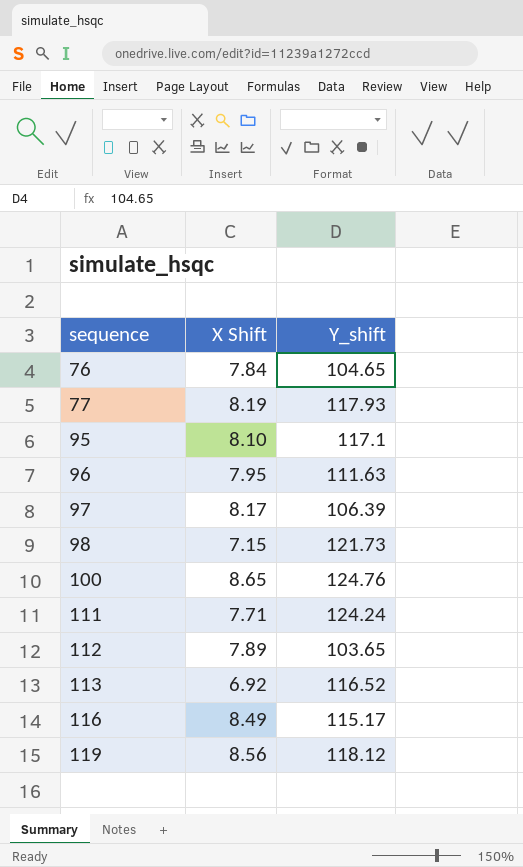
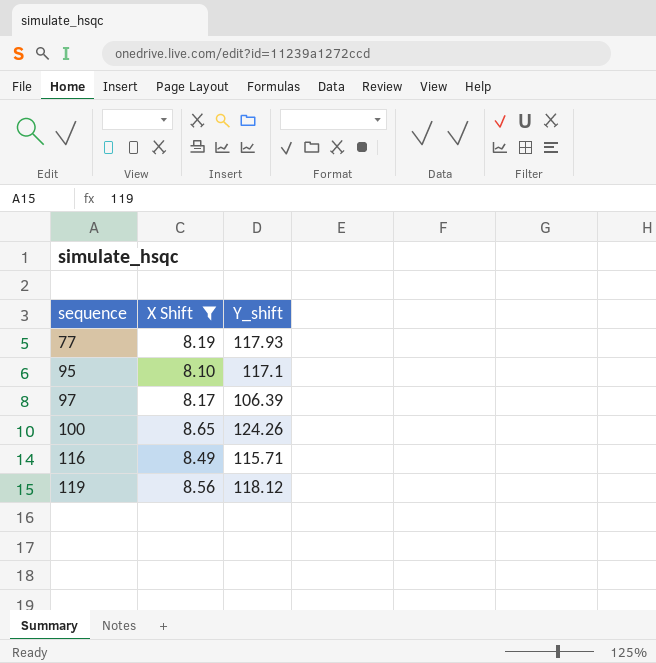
filter: none -> X Shift >= 8.10
100 | Y_shift: 124.76 -> 124.26
116 | Y_shift: 115.17 -> 115.71

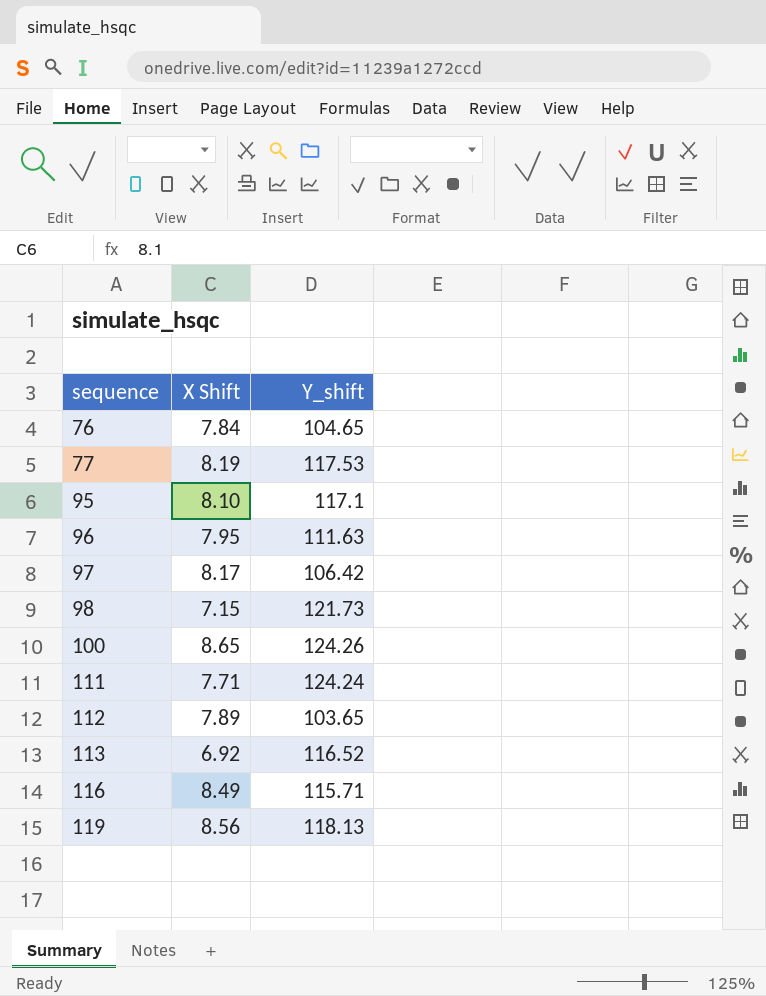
filter: X Shift >= 8.10 -> none
77 | Y_shift: 117.93 -> 117.53
97 | Y_shift: 106.39 -> 106.42
119 | Y_shift: 118.12 -> 118.13

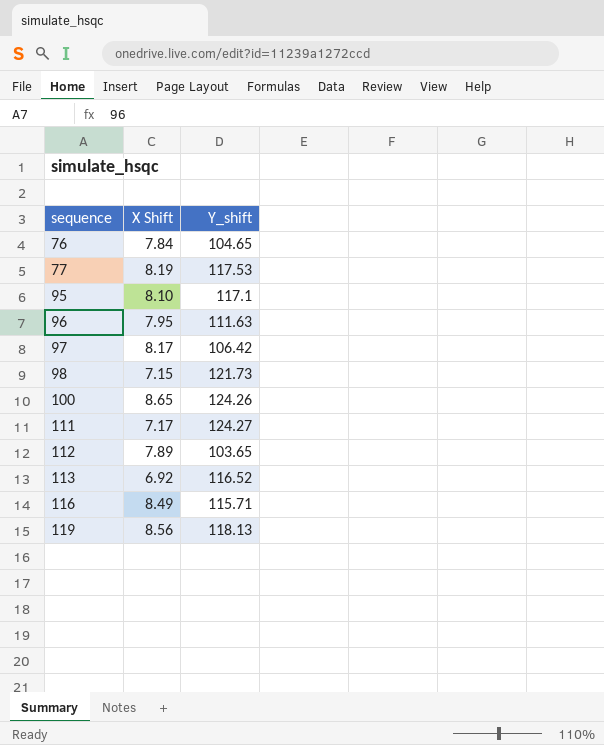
111 | X Shift: 7.71 -> 7.17
111 | Y_shift: 124.24 -> 124.27

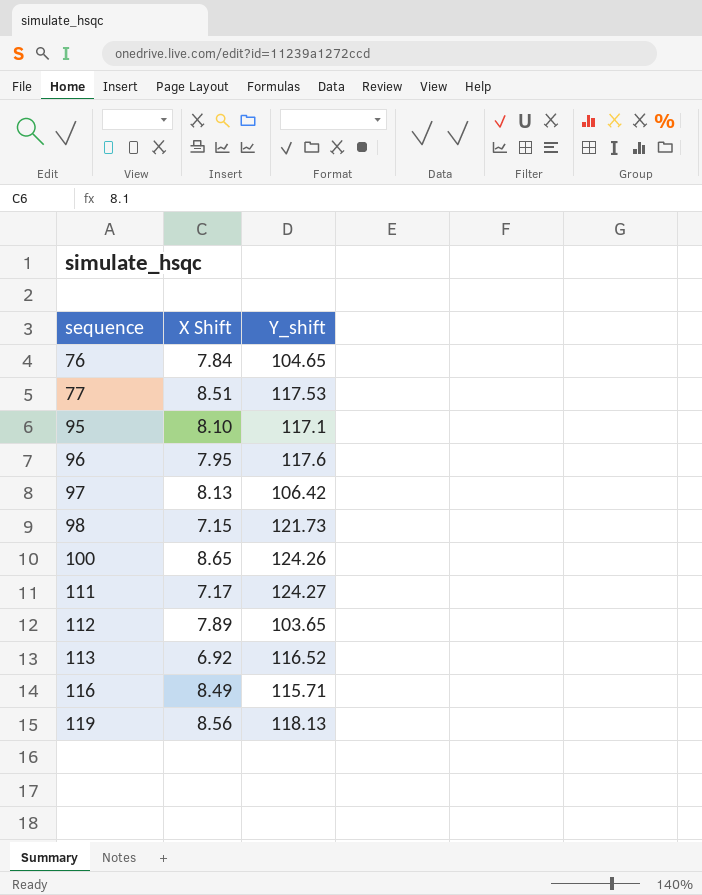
77 | X Shift: 8.19 -> 8.51
96 | Y_shift: 111.63 -> 117.6
97 | X Shift: 8.17 -> 8.13

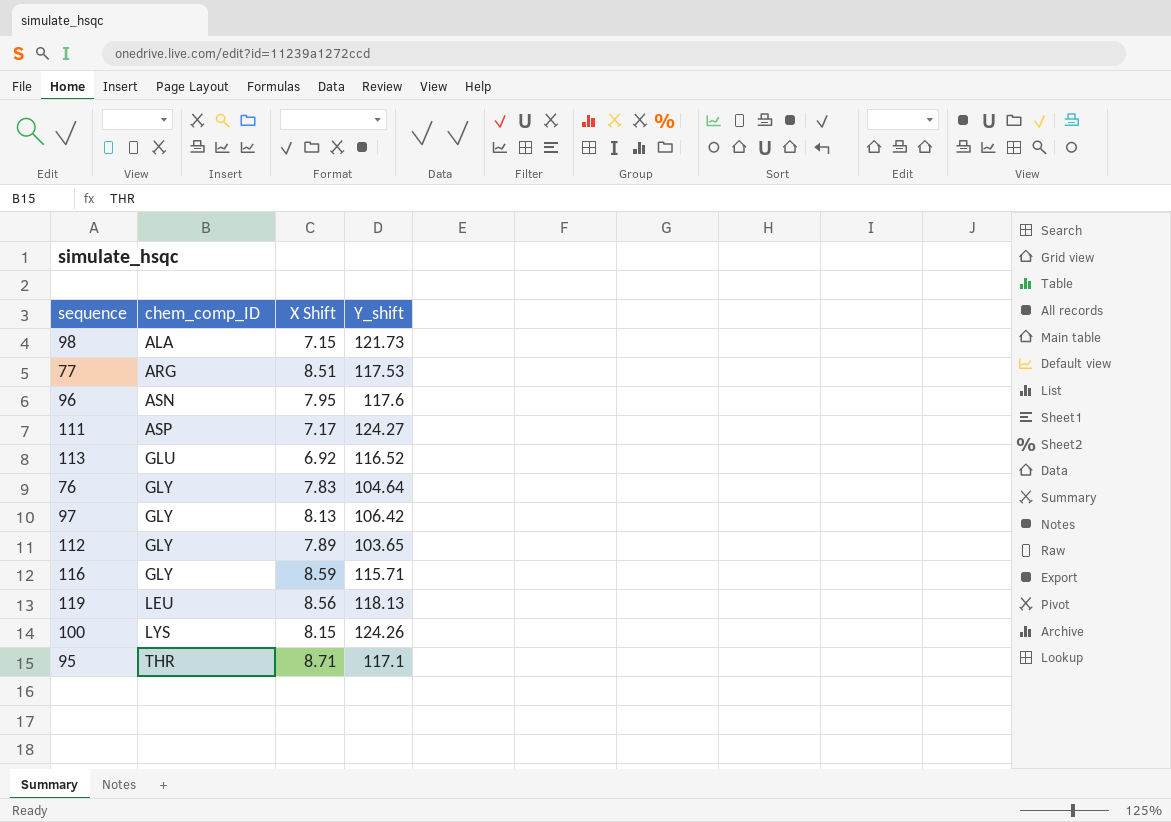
row order: sequence ascending -> chem_comp_ID ascending
column chem_comp_ID | position: none -> 2
76 | X Shift: 7.84 -> 7.83
76 | Y_shift: 104.65 -> 104.64
116 | X Shift: 8.49 -> 8.59
100 | X Shift: 8.65 -> 8.15
95 | X Shift: 8.10 -> 8.71

